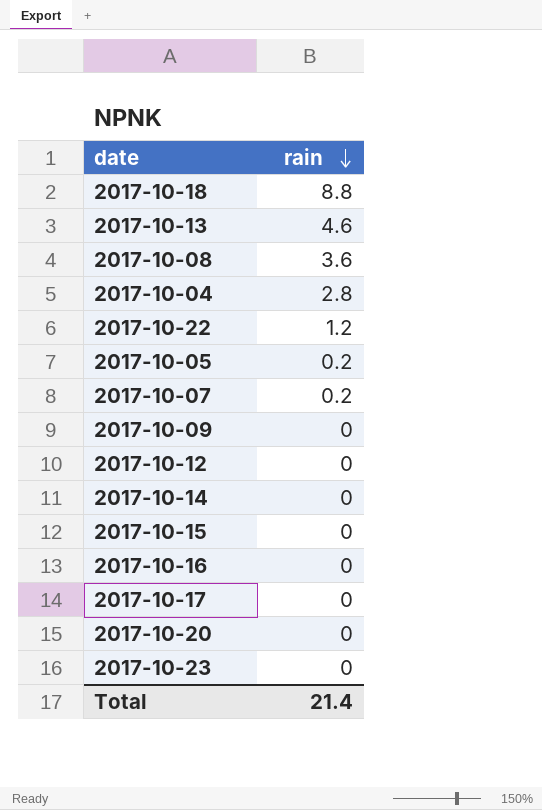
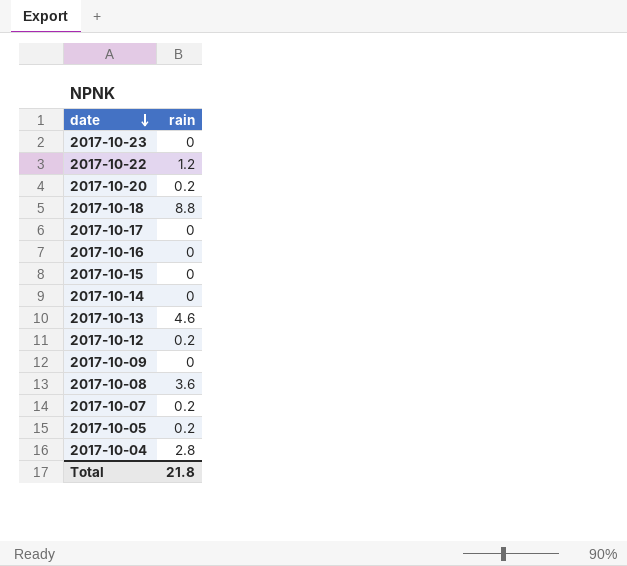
row order: rain descending -> date descending
2017-10-20 | rain: 0 -> 0.2
2017-10-12 | rain: 0 -> 0.2
Total | rain: 21.4 -> 21.8

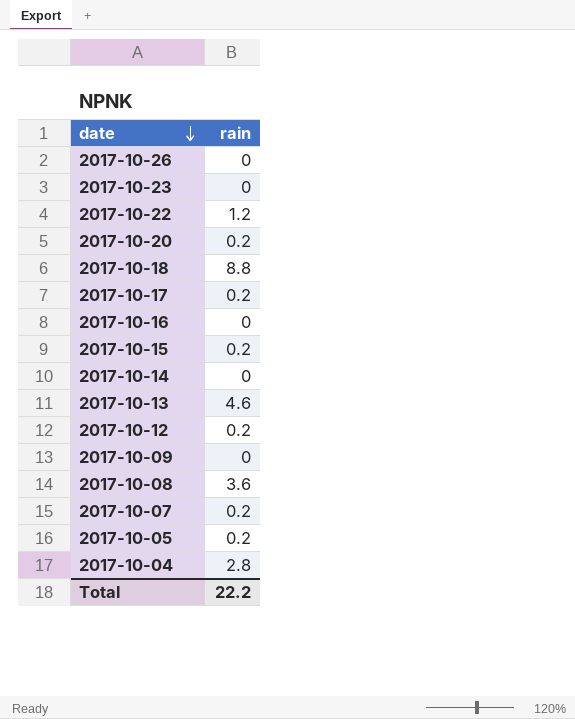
row 2017-10-26: none -> 0
2017-10-17 | rain: 0 -> 0.2
2017-10-15 | rain: 0 -> 0.2
Total | rain: 21.8 -> 22.2

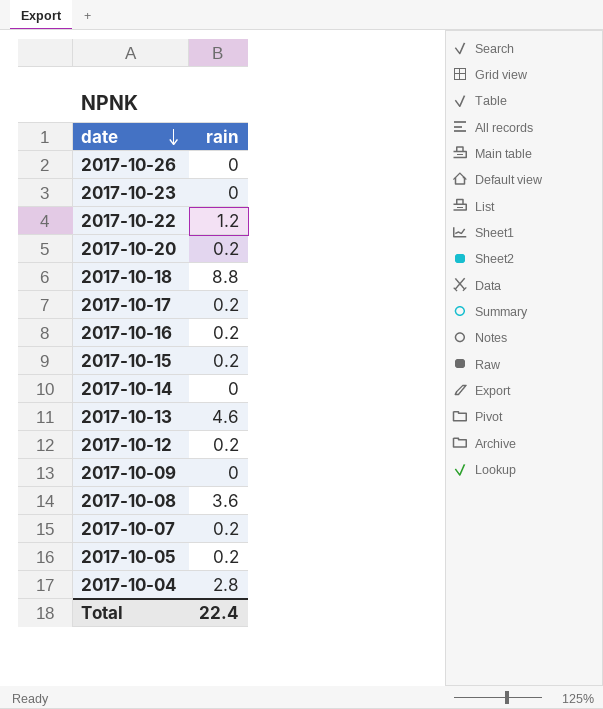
2017-10-16 | rain: 0 -> 0.2
Total | rain: 22.2 -> 22.4

